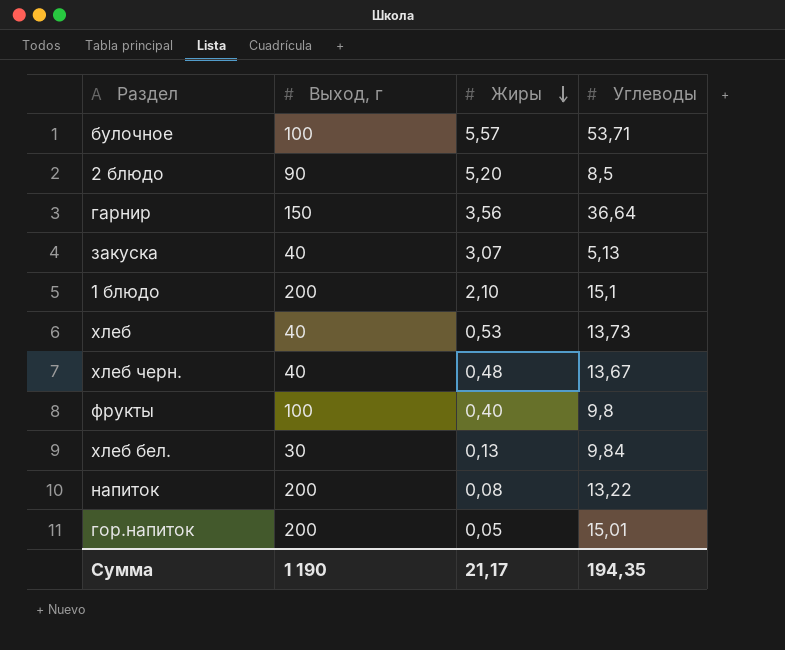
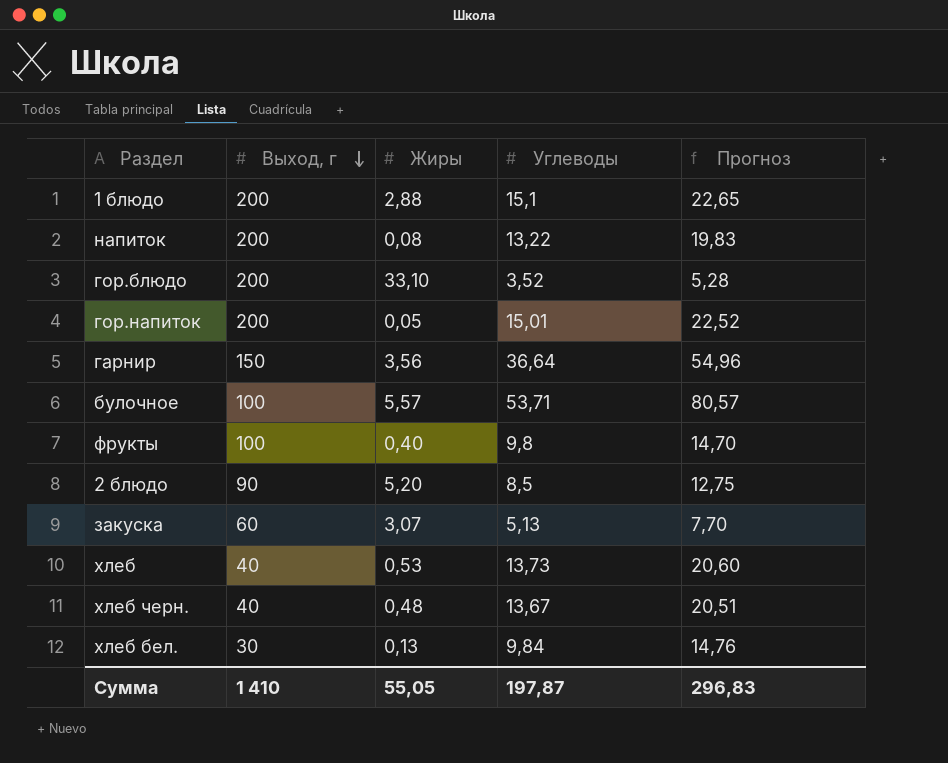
row order: Жиры descending -> Выход, г descending
column Прогноз | formula: none -> [Углеводы] * 1,5
1 блюдо | Жиры: 2,10 -> 2,88
row гор.блюдо: none -> 200 | 33,10 | 3,52 | 5,28
закуска | Выход, г: 40 -> 60
Сумма | Выход, г: 1 190 -> 1 410
Сумма | Жиры: 21,17 -> 55,05
Сумма | Углеводы: 194,35 -> 197,87

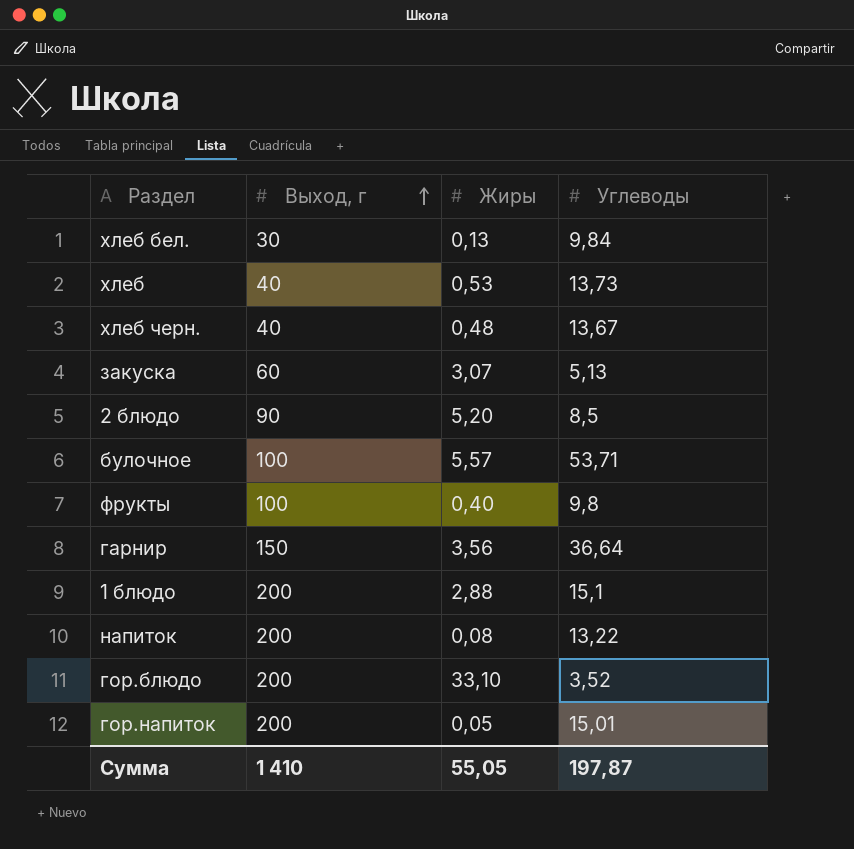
row order: Выход, г descending -> Выход, г ascending
column Прогноз | formula: [Углеводы] * 1,5 -> none

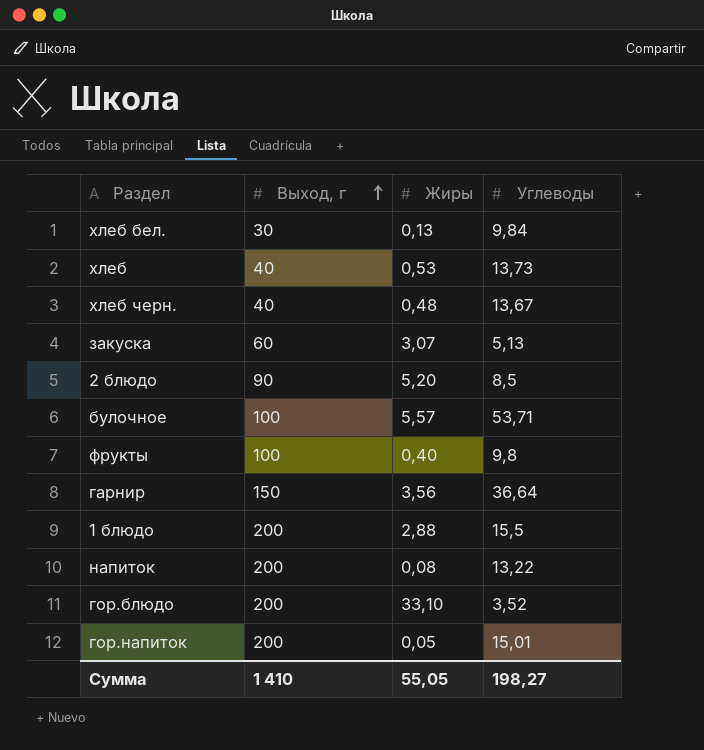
1 блюдо | Углеводы: 15,1 -> 15,5
Сумма | Углеводы: 197,87 -> 198,27

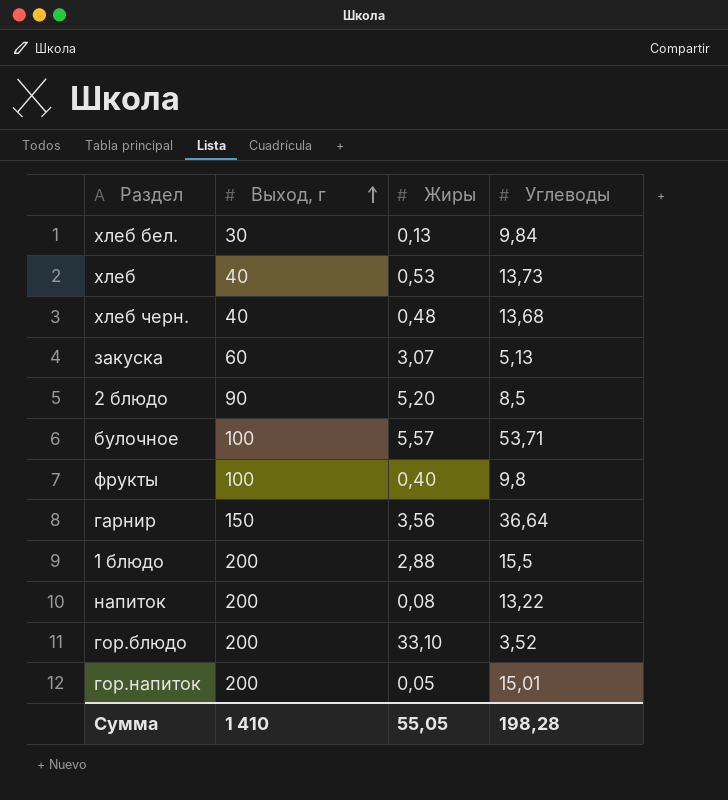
хлеб черн. | Углеводы: 13,67 -> 13,68
Сумма | Углеводы: 198,27 -> 198,28

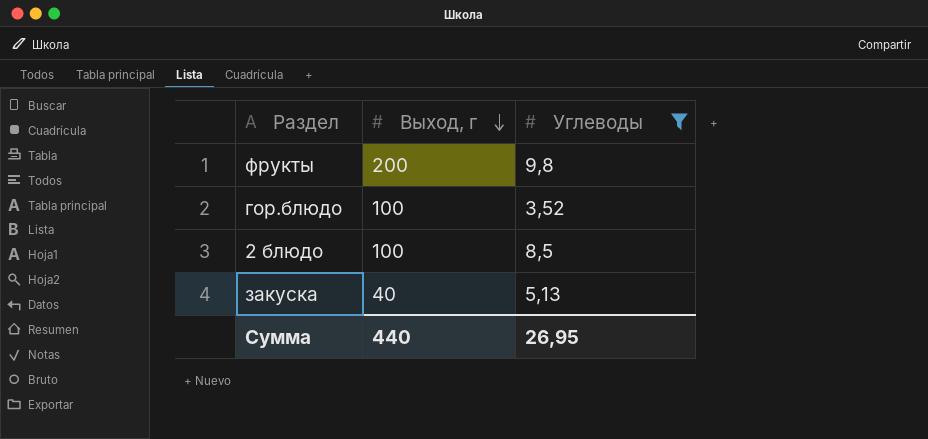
filter: none -> Углеводы <= 9,8
row order: Выход, г ascending -> Выход, г descending
column Жиры | position: 3 -> none
фрукты | Выход, г: 100 -> 200
гор.блюдо | Выход, г: 200 -> 100
2 блюдо | Выход, г: 90 -> 100
закуска | Выход, г: 60 -> 40
Сумма | Выход, г: 1 410 -> 440
Сумма | Углеводы: 198,28 -> 26,95

